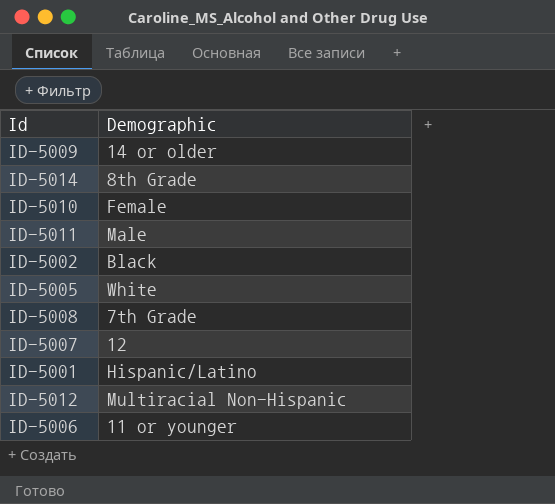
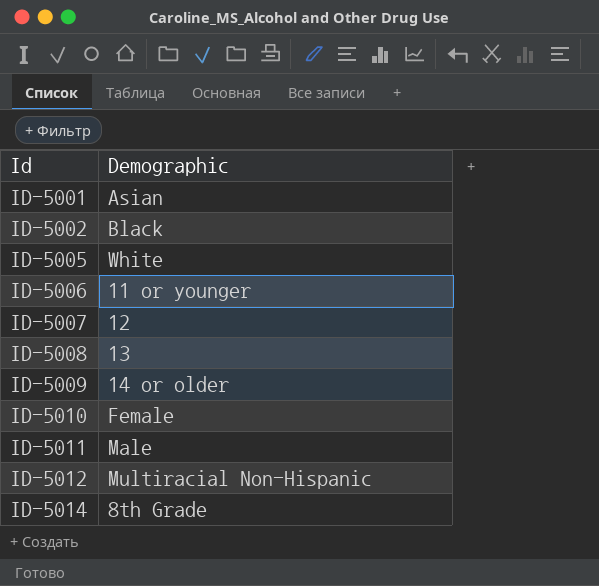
row order: none -> Id ascending
ID-5001 | Demographic: Hispanic/Latino -> Asian
ID-5008 | Demographic: 7th Grade -> 13

